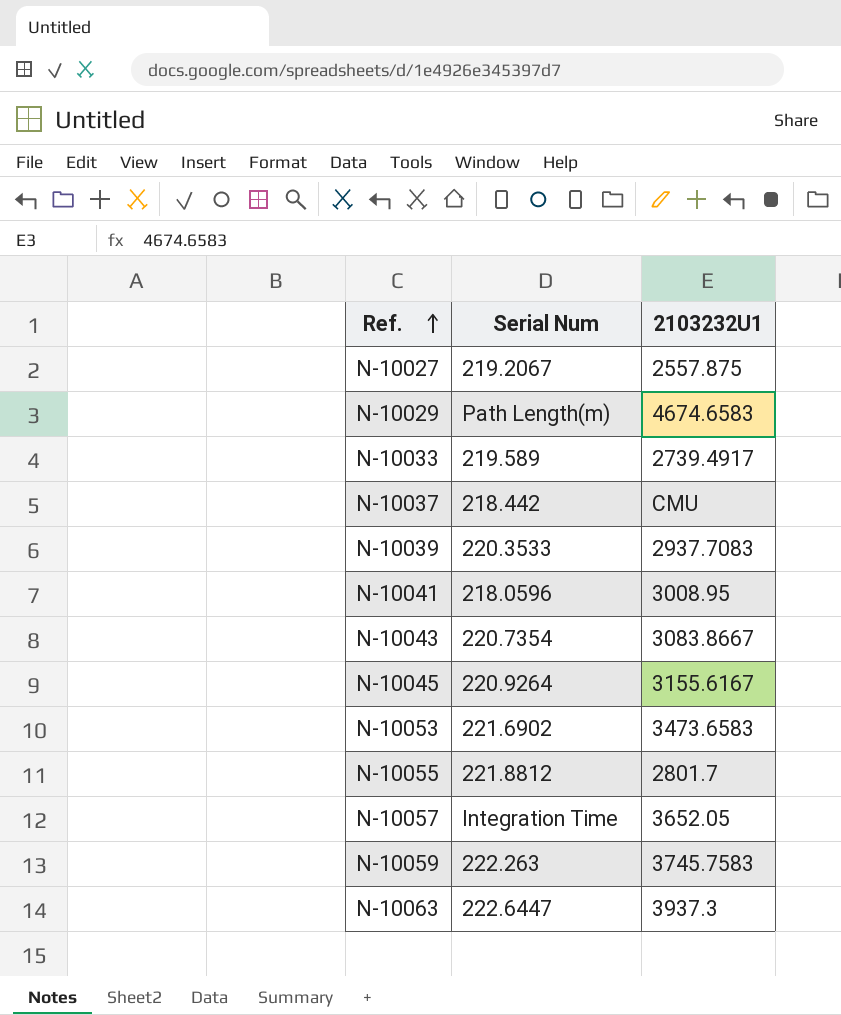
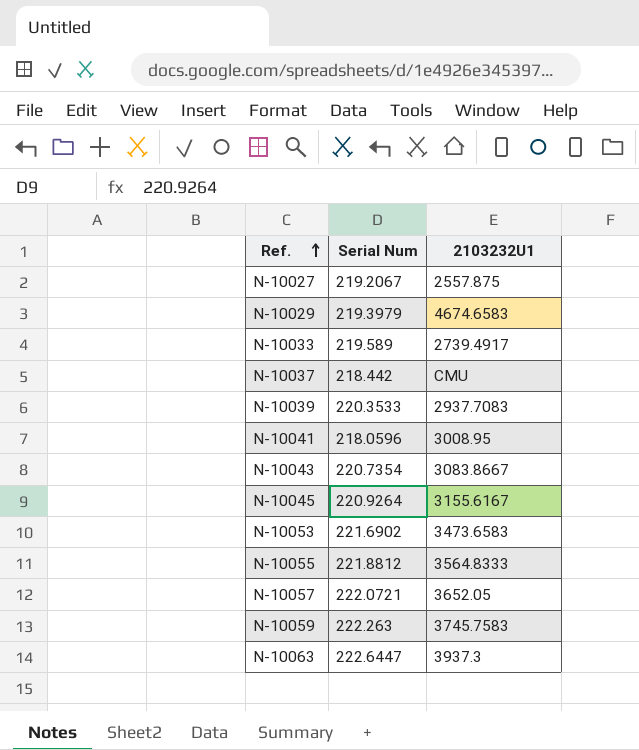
N-10029 | Serial Num: Path Length(m) -> 219.3979
N-10055 | 2103232U1: 2801.7 -> 3564.8333
N-10057 | Serial Num: Integration Time -> 222.0721

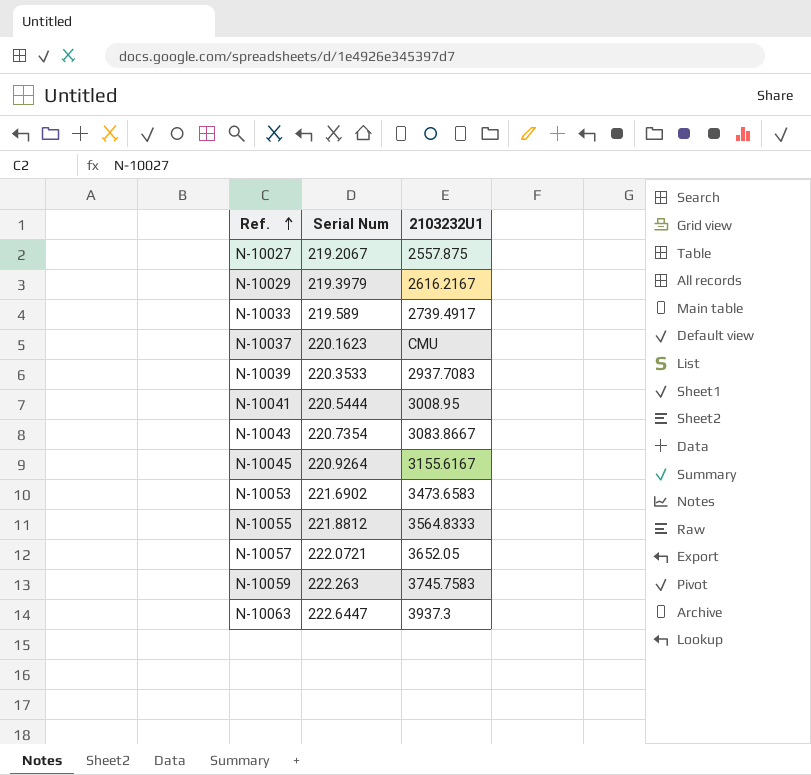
N-10029 | 2103232U1: 4674.6583 -> 2616.2167
N-10037 | Serial Num: 218.442 -> 220.1623
N-10041 | Serial Num: 218.0596 -> 220.5444

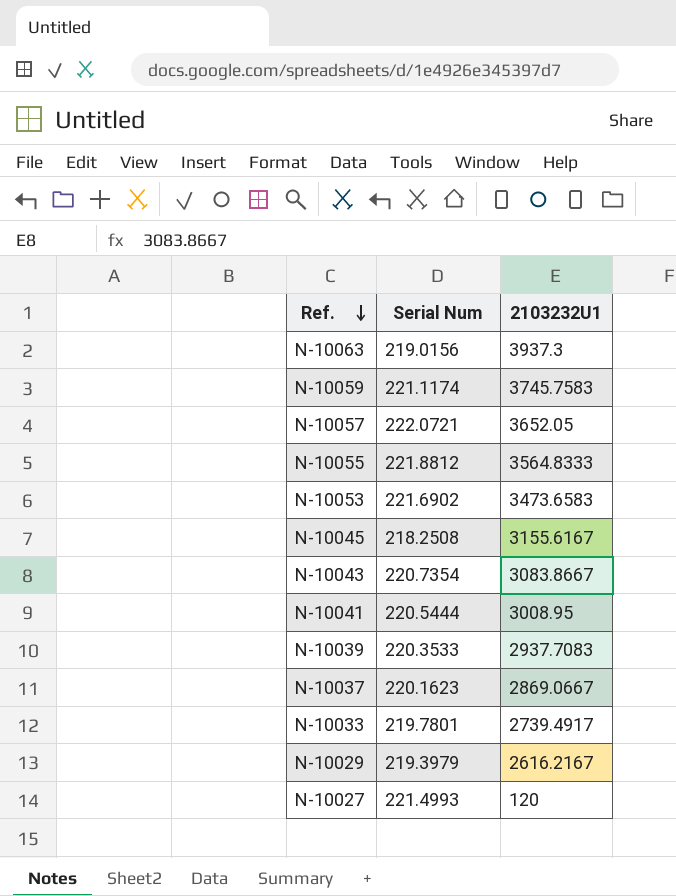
row order: Ref. ascending -> Ref. descending
N-10063 | Serial Num: 222.6447 -> 219.0156
N-10059 | Serial Num: 222.263 -> 221.1174
N-10045 | Serial Num: 220.9264 -> 218.2508
N-10037 | 2103232U1: CMU -> 2869.0667
N-10033 | Serial Num: 219.589 -> 219.7801
N-10027 | Serial Num: 219.2067 -> 221.4993
N-10027 | 2103232U1: 2557.875 -> 120

